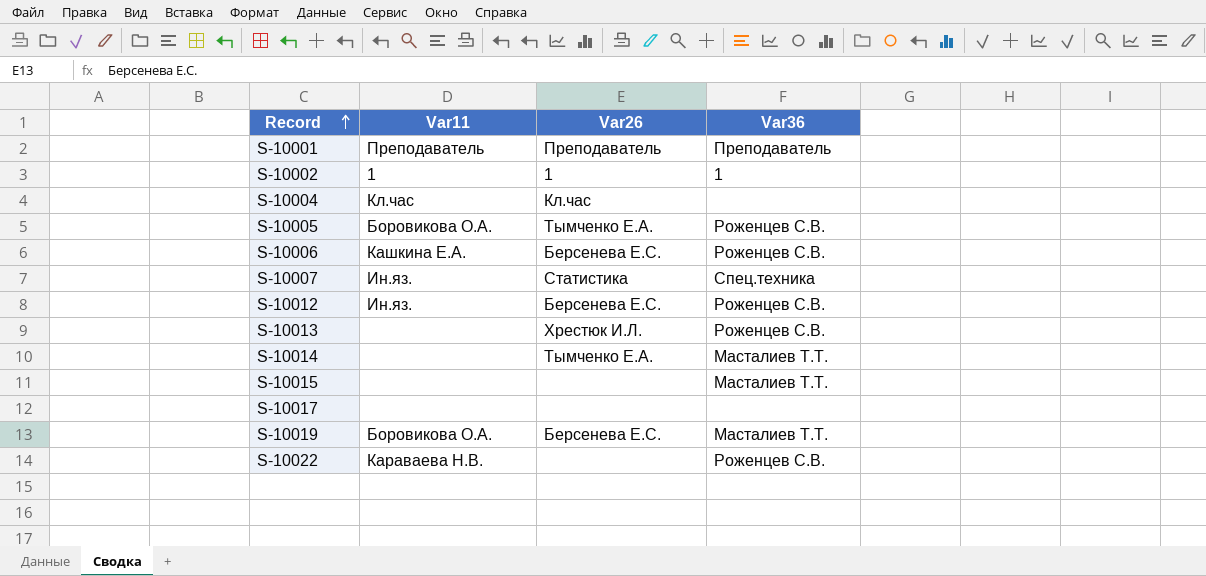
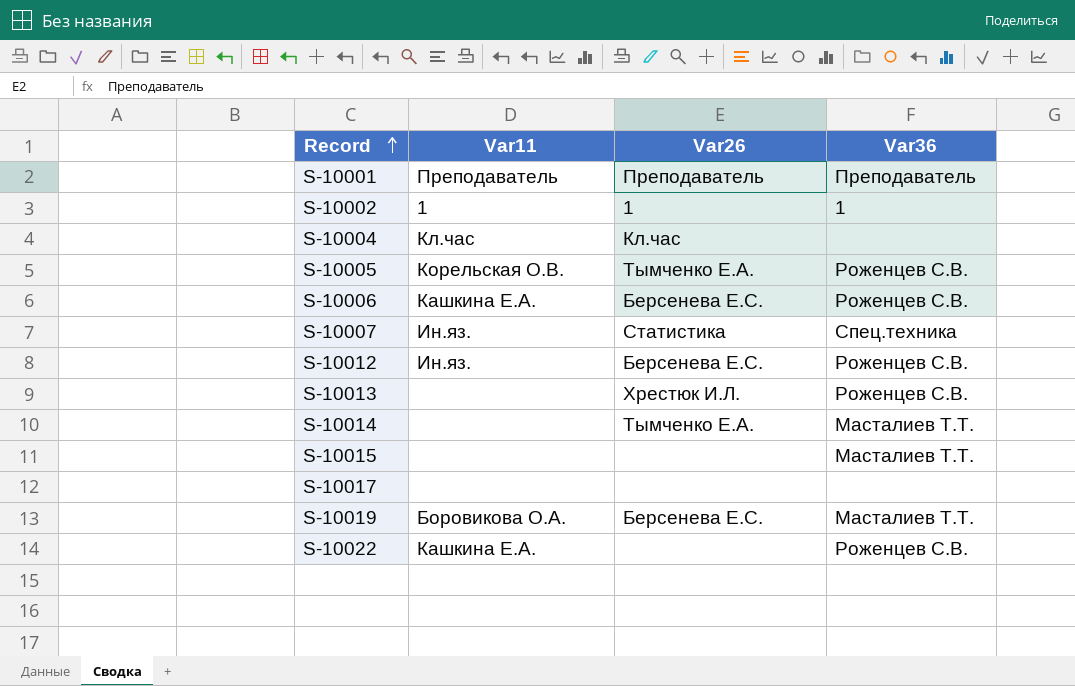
S-10005 | Var11: Боровикова О.А. -> Корельская О.В.
S-10022 | Var11: Караваева Н.В. -> Кашкина Е.А.

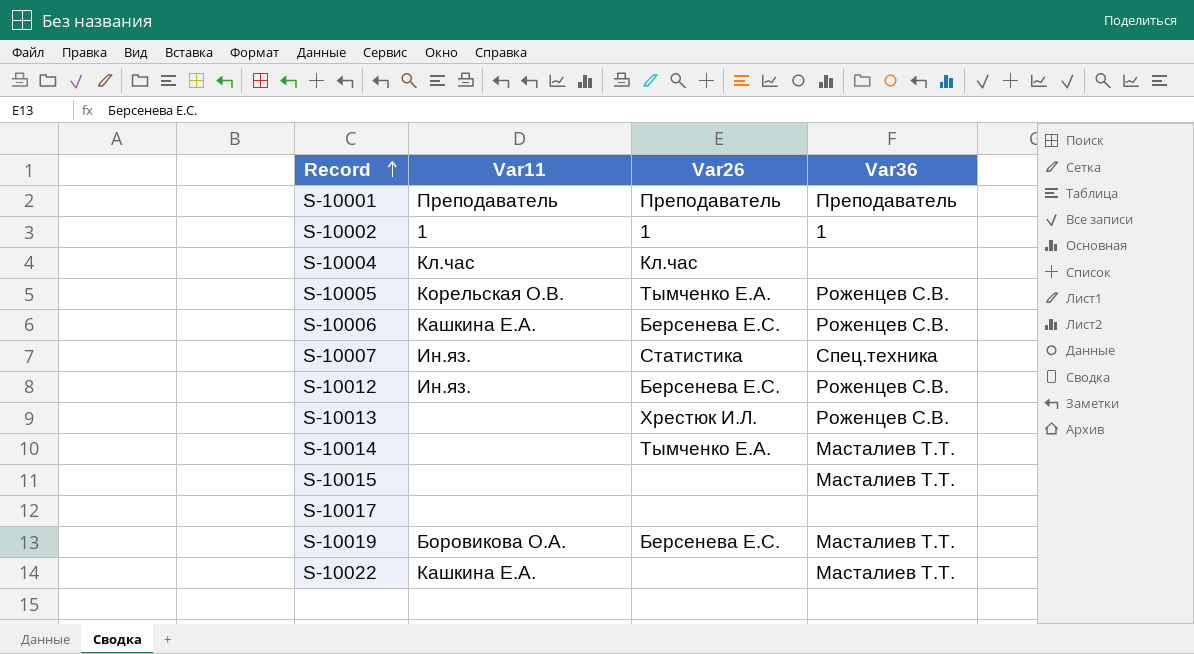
S-10022 | Var36: Роженцев С.В. -> Масталиев Т.Т.

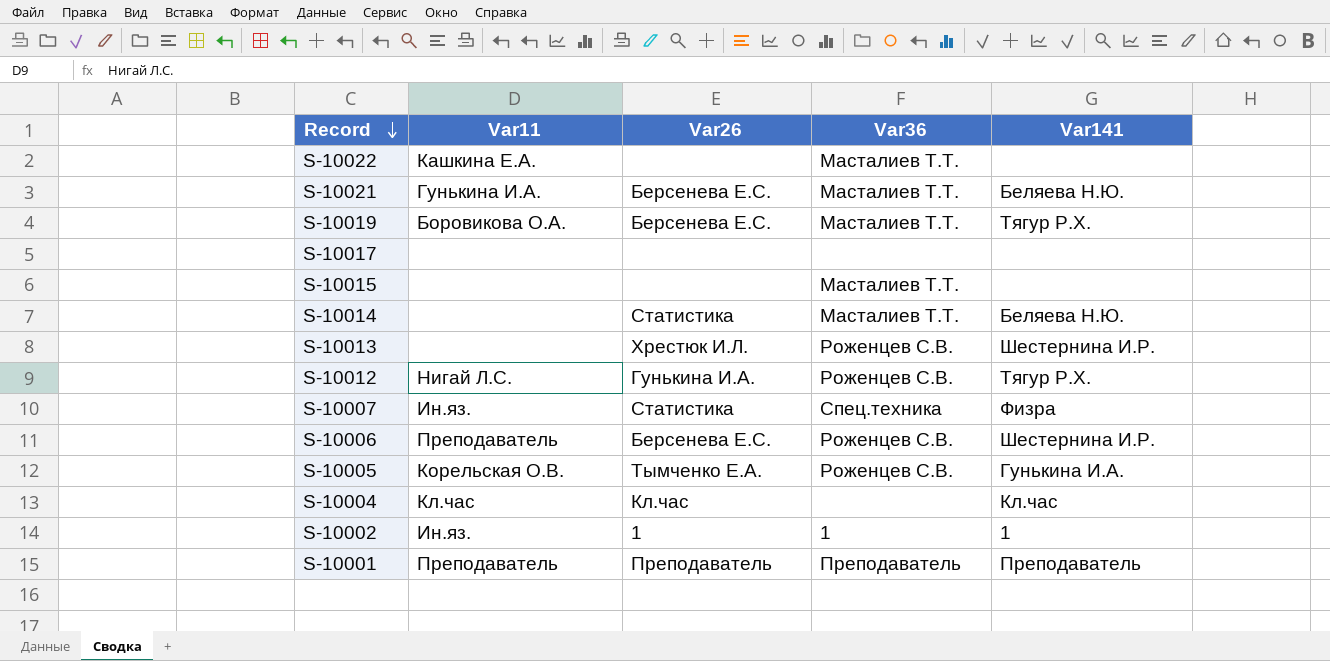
row order: Record ascending -> Record descending
column Var141 | position: none -> 5
row S-10021: none -> Гунькина И.А. | Берсенева Е.С. | Масталиев Т.Т. | Беляева Н.Ю.
S-10014 | Var26: Тымченко Е.А. -> Статистика
S-10012 | Var11: Ин.яз. -> Нигай Л.С.
S-10012 | Var26: Берсенева Е.С. -> Гунькина И.А.
S-10006 | Var11: Кашкина Е.А. -> Преподаватель
S-10002 | Var11: 1 -> Ин.яз.

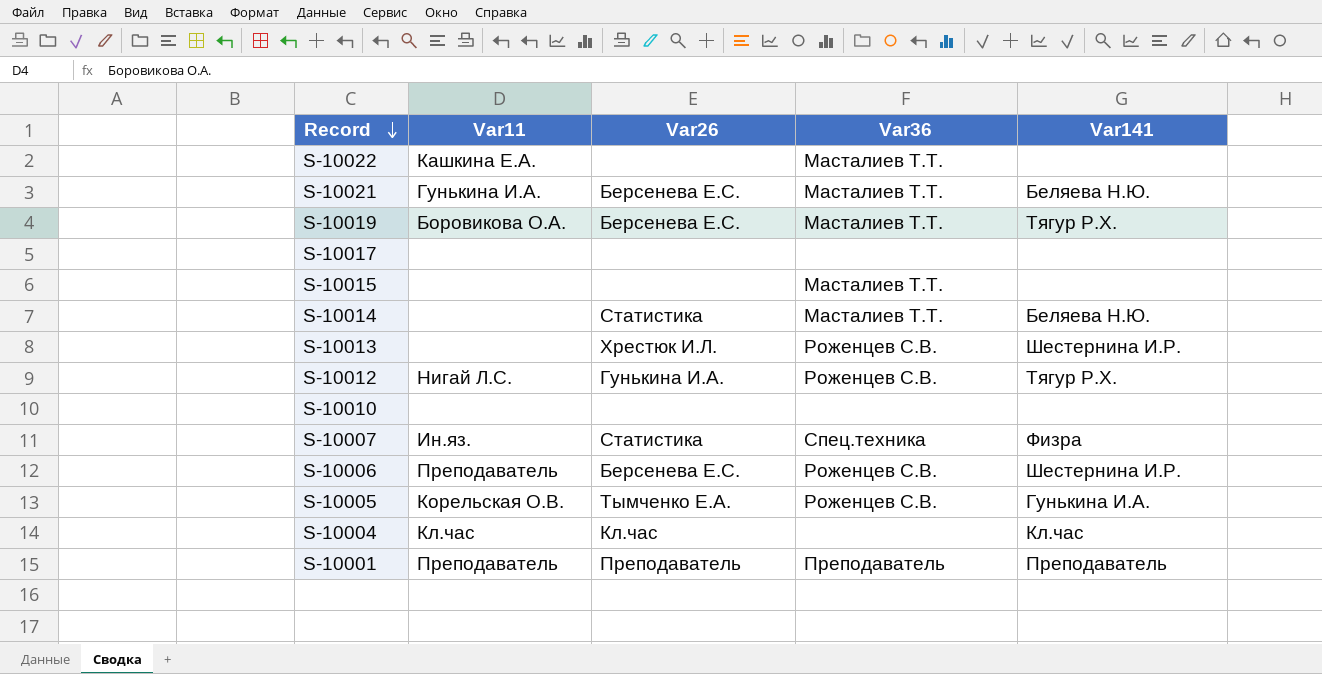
row S-10002: Ин.яз. | 1 | 1 | 1 -> none
row S-10010: none -> none | none | none | none

